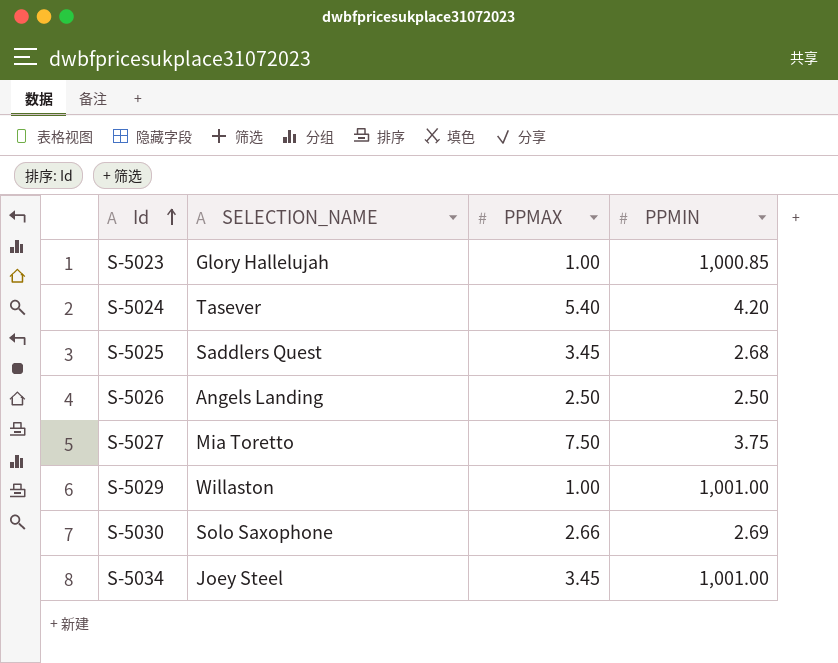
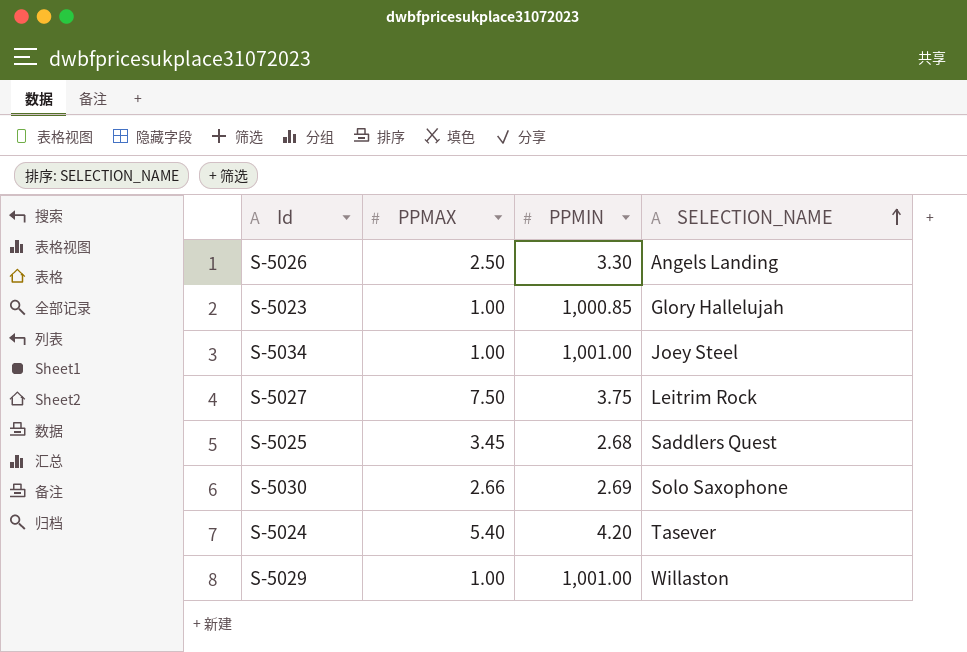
row order: Id ascending -> SELECTION_NAME ascending
column SELECTION_NAME | position: 2 -> 4
S-5026 | PPMIN: 2.50 -> 3.30
S-5034 | PPMAX: 3.45 -> 1.00
S-5027 | SELECTION_NAME: Mia Toretto -> Leitrim Rock

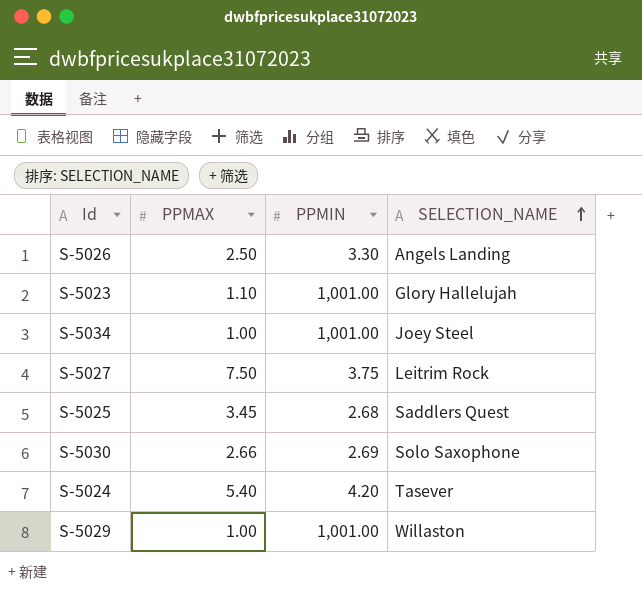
S-5023 | PPMAX: 1.00 -> 1.10
S-5023 | PPMIN: 1,000.85 -> 1,001.00

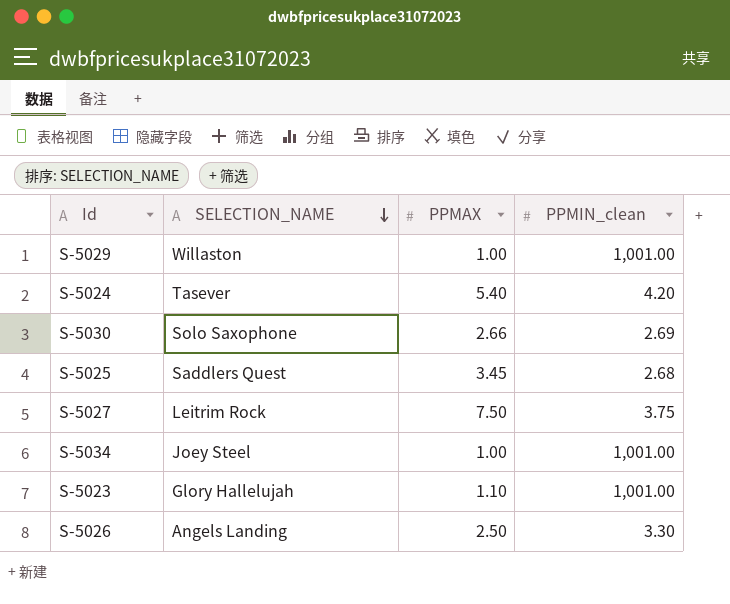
row order: SELECTION_NAME ascending -> SELECTION_NAME descending
column SELECTION_NAME | position: 4 -> 2
column name: PPMIN -> PPMIN_clean

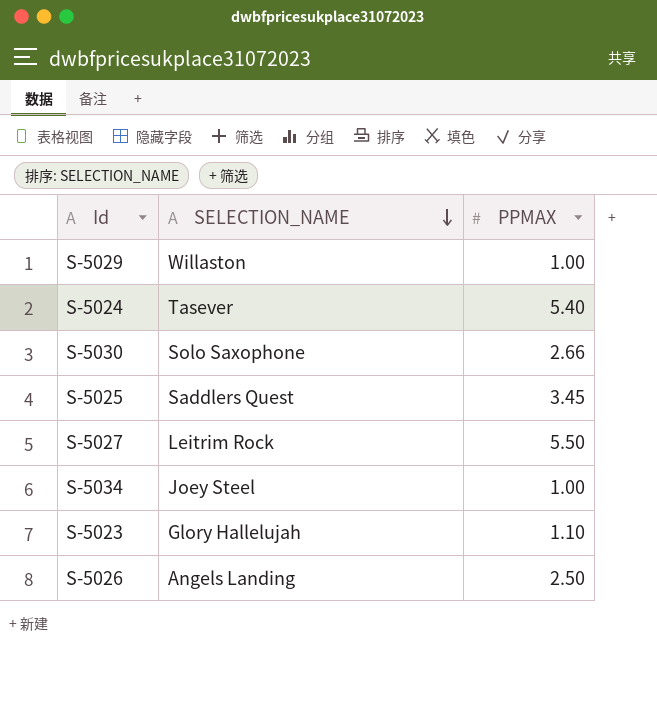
column PPMIN_clean | position: 4 -> none
S-5027 | PPMAX: 7.50 -> 5.50

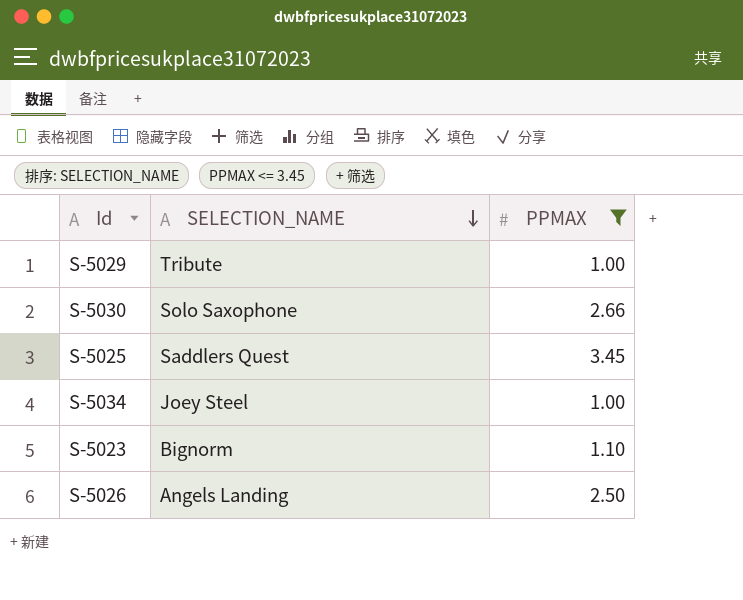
filter: none -> PPMAX <= 3.45
S-5029 | SELECTION_NAME: Willaston -> Tribute
S-5023 | SELECTION_NAME: Glory Hallelujah -> Bignorm

